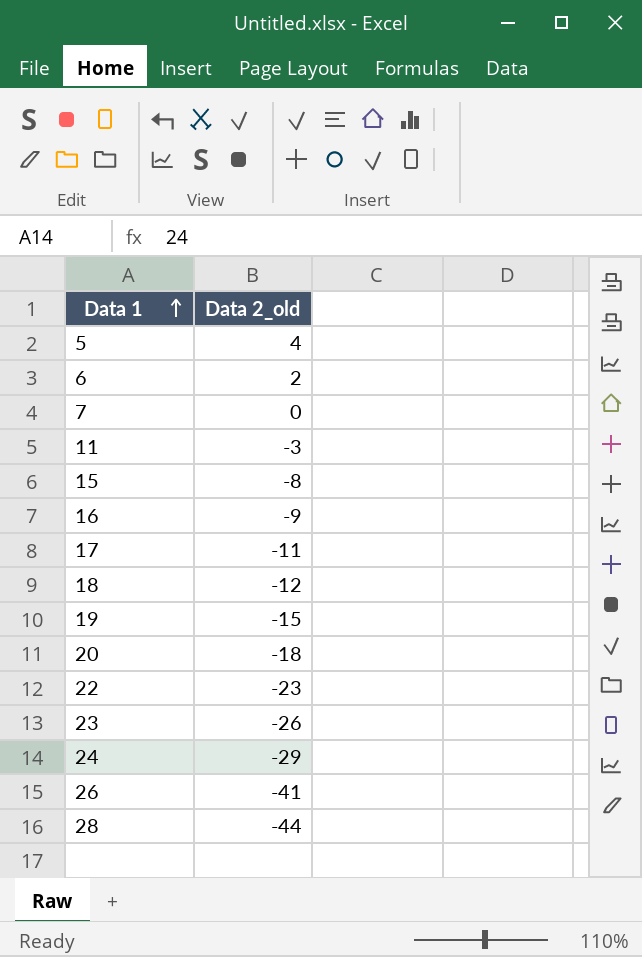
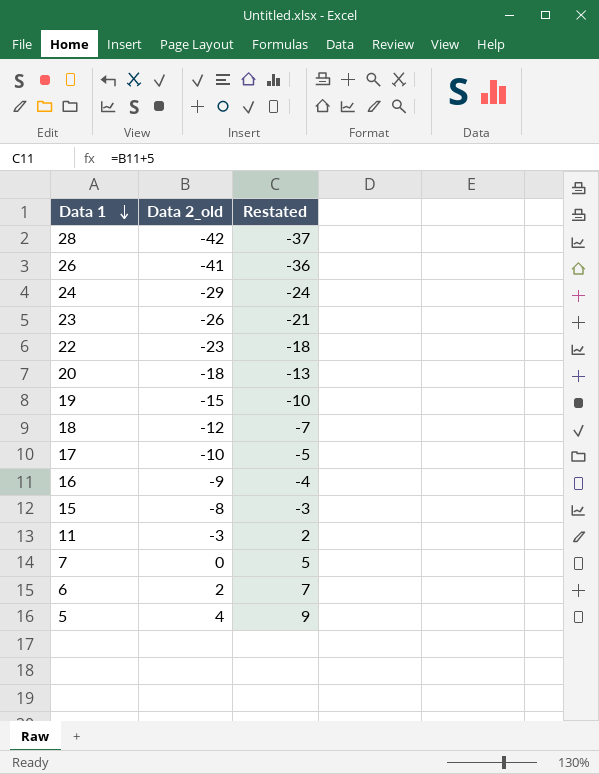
row order: Data 1 ascending -> Data 1 descending
column Restated | formula: none -> [Data 2_old] + 5
28 | Data 2_old: -44 -> -42
17 | Data 2_old: -11 -> -10

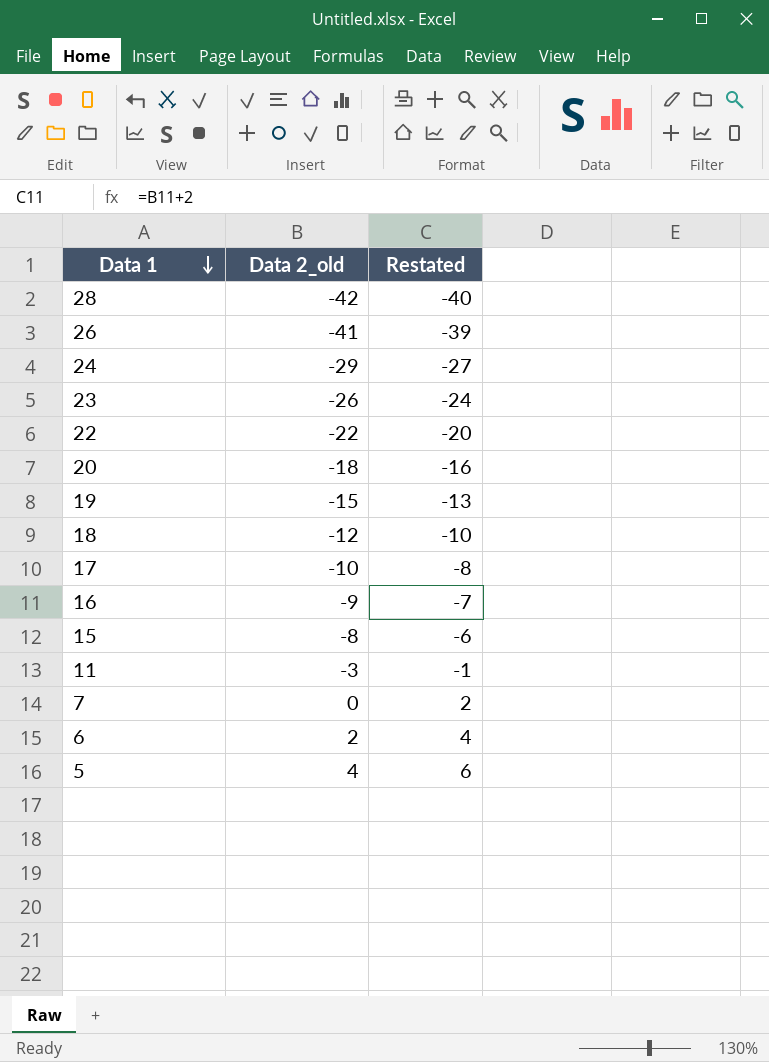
column Restated | formula: [Data 2_old] + 5 -> [Data 2_old] + 2
22 | Data 2_old: -23 -> -22

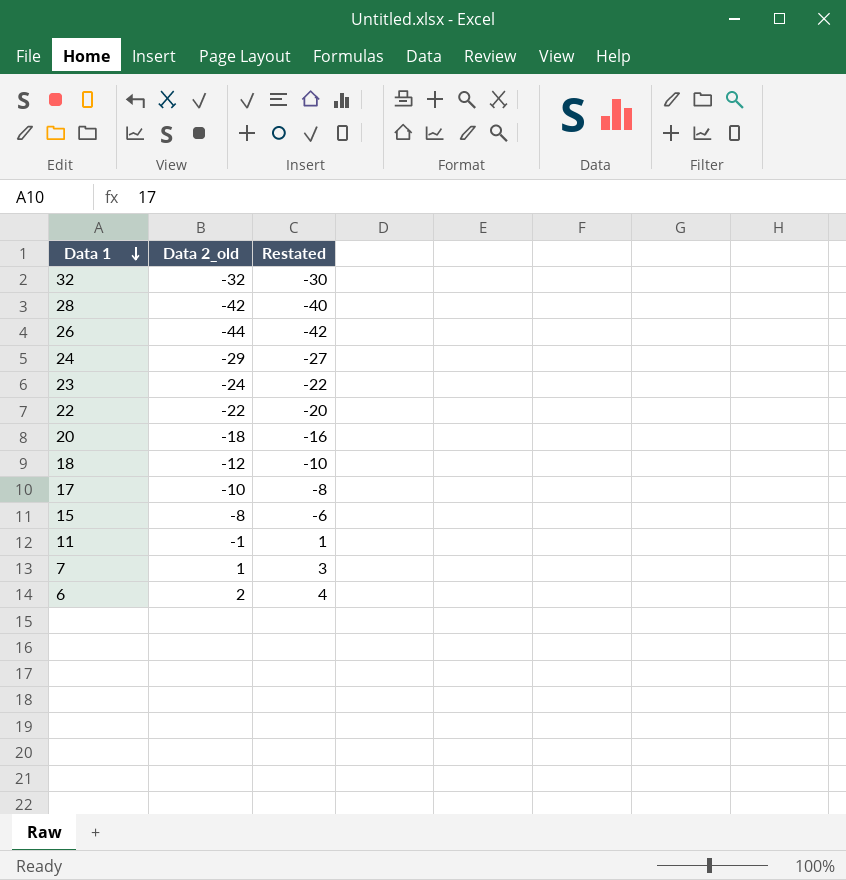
row 19: -15 | -13 -> none
row 16: -9 | -7 -> none
row 5: 4 | 6 -> none
row 32: none -> -32 | -30
26 | Data 2_old: -41 -> -44
26 | Restated: -39 -> -42
23 | Data 2_old: -26 -> -24
23 | Restated: -24 -> -22
11 | Data 2_old: -3 -> -1
11 | Restated: -1 -> 1
7 | Data 2_old: 0 -> 1
7 | Restated: 2 -> 3

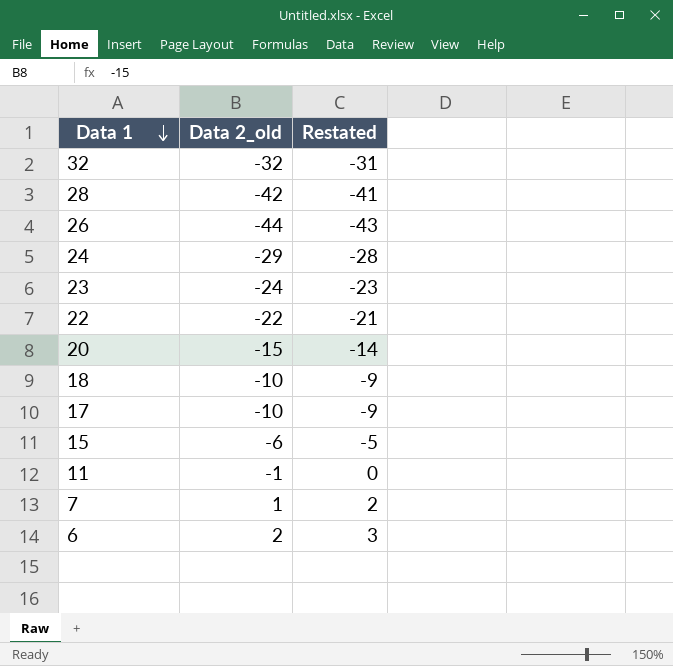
column Restated | formula: [Data 2_old] + 2 -> [Data 2_old] + 1
20 | Data 2_old: -18 -> -15
18 | Data 2_old: -12 -> -10
15 | Data 2_old: -8 -> -6

